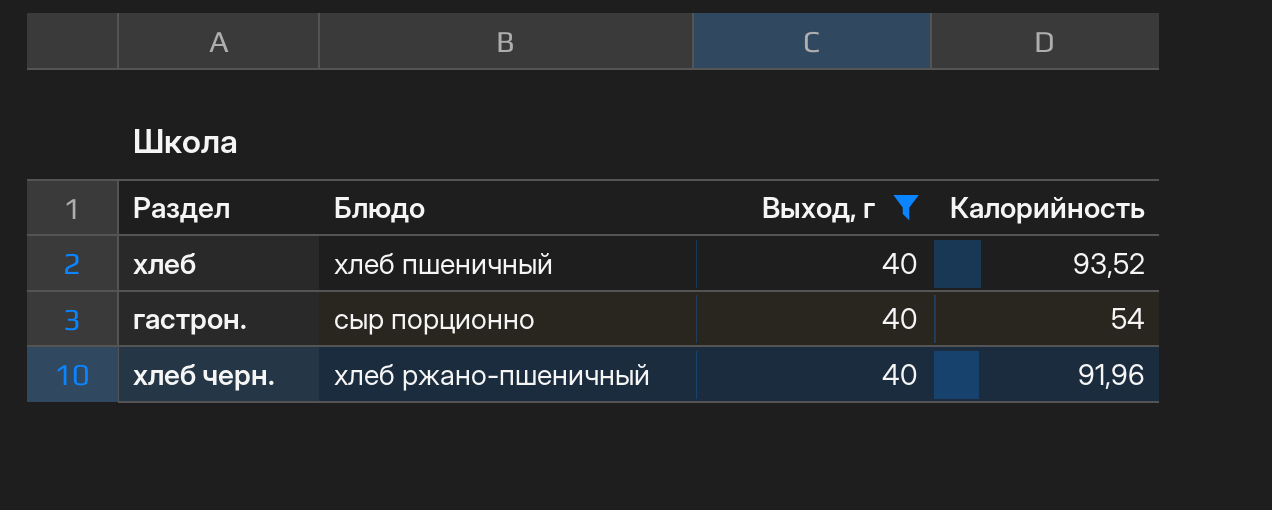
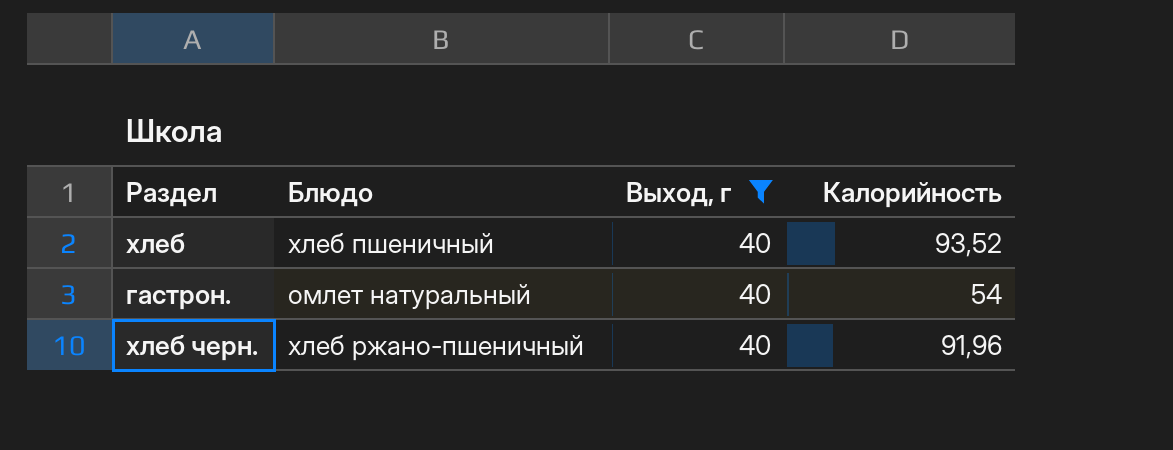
гастрон. | Блюдо: сыр порционно -> омлет натуральный

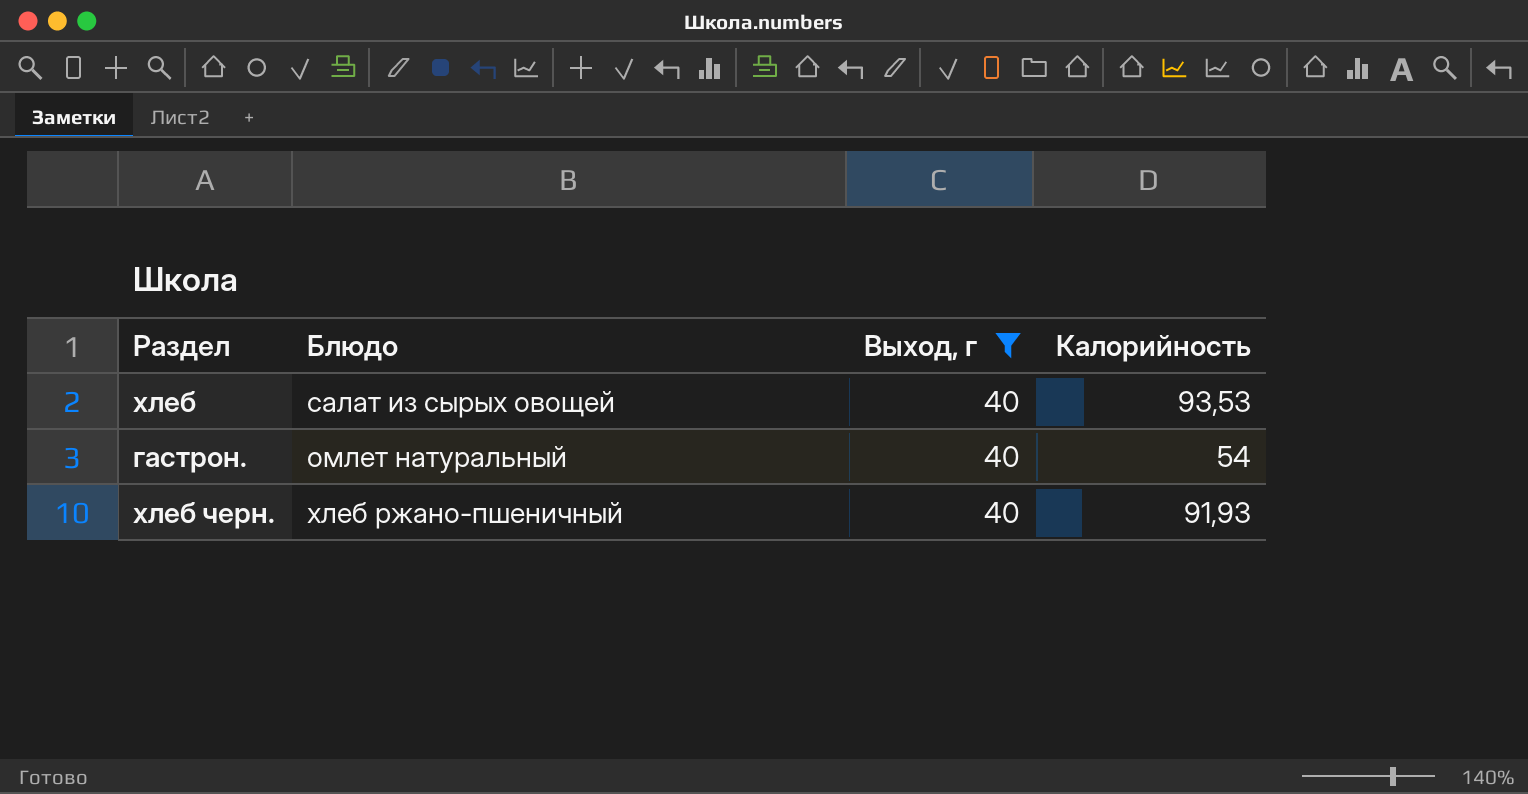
хлеб | Блюдо: хлеб пшеничный -> салат из сырых овощей
хлеб | Калорийность: 93,52 -> 93,53
хлеб черн. | Калорийность: 91,96 -> 91,93

